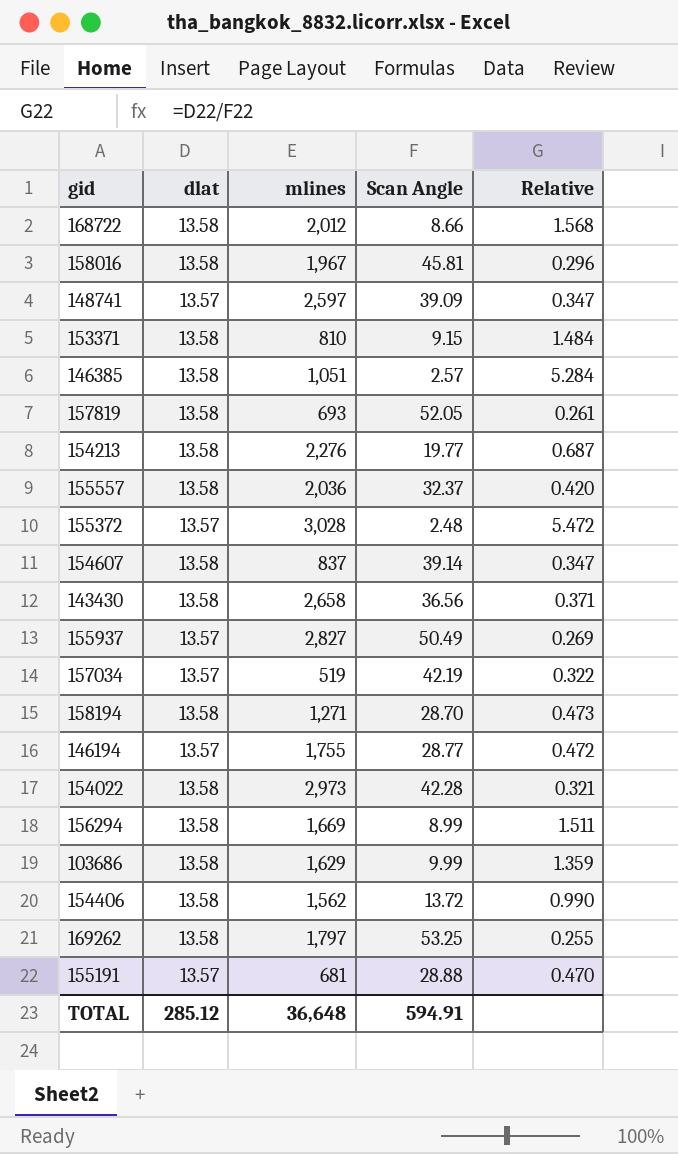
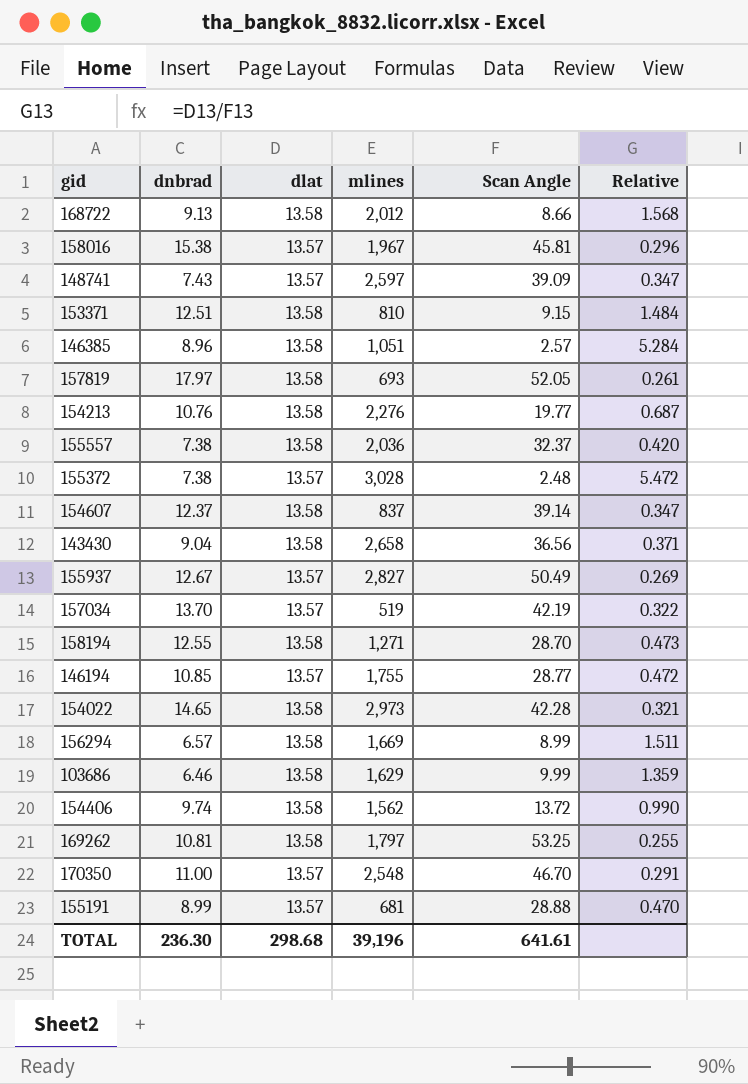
column dnbrad | position: none -> 2
158016 | dlat: 13.58 -> 13.57
row 170350: none -> 11.00 | 13.57 | 2,548 | 46.70 | 0.291
TOTAL | dlat: 285.12 -> 298.68
TOTAL | mlines: 36,648 -> 39,196
TOTAL | Scan Angle: 594.91 -> 641.61

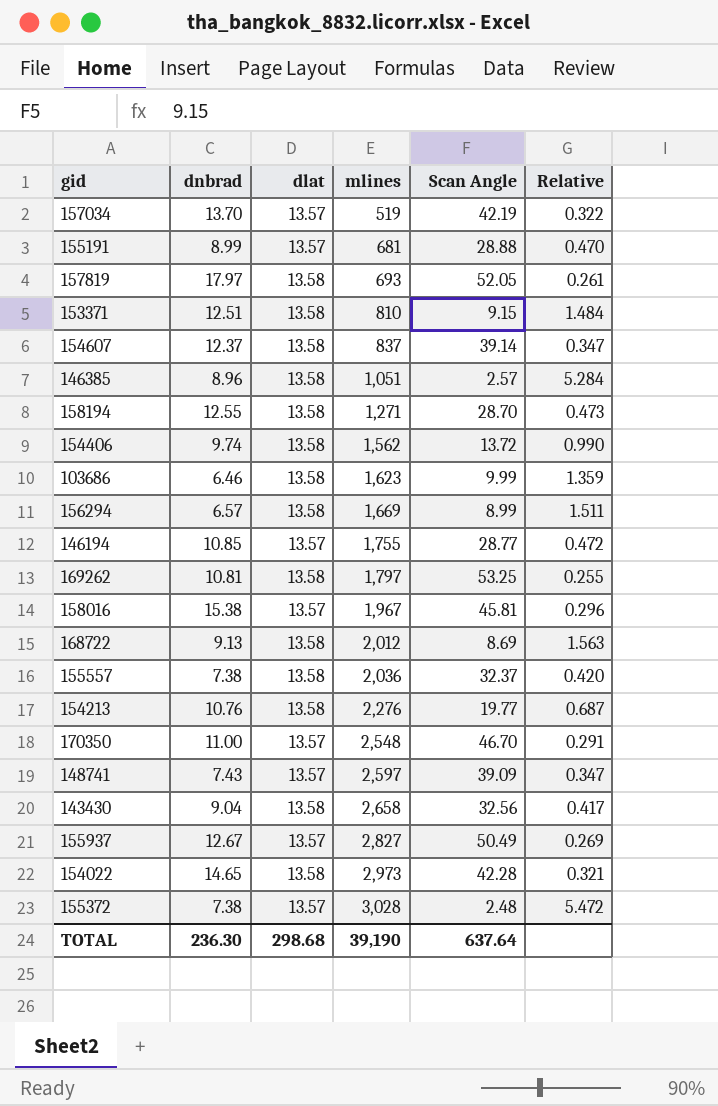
row order: none -> mlines ascending
103686 | mlines: 1,629 -> 1,623
168722 | Scan Angle: 8.66 -> 8.69
168722 | Relative: 1.568 -> 1.563
143430 | Scan Angle: 36.56 -> 32.56
143430 | Relative: 0.371 -> 0.417
TOTAL | mlines: 39,196 -> 39,190
TOTAL | Scan Angle: 641.61 -> 637.64

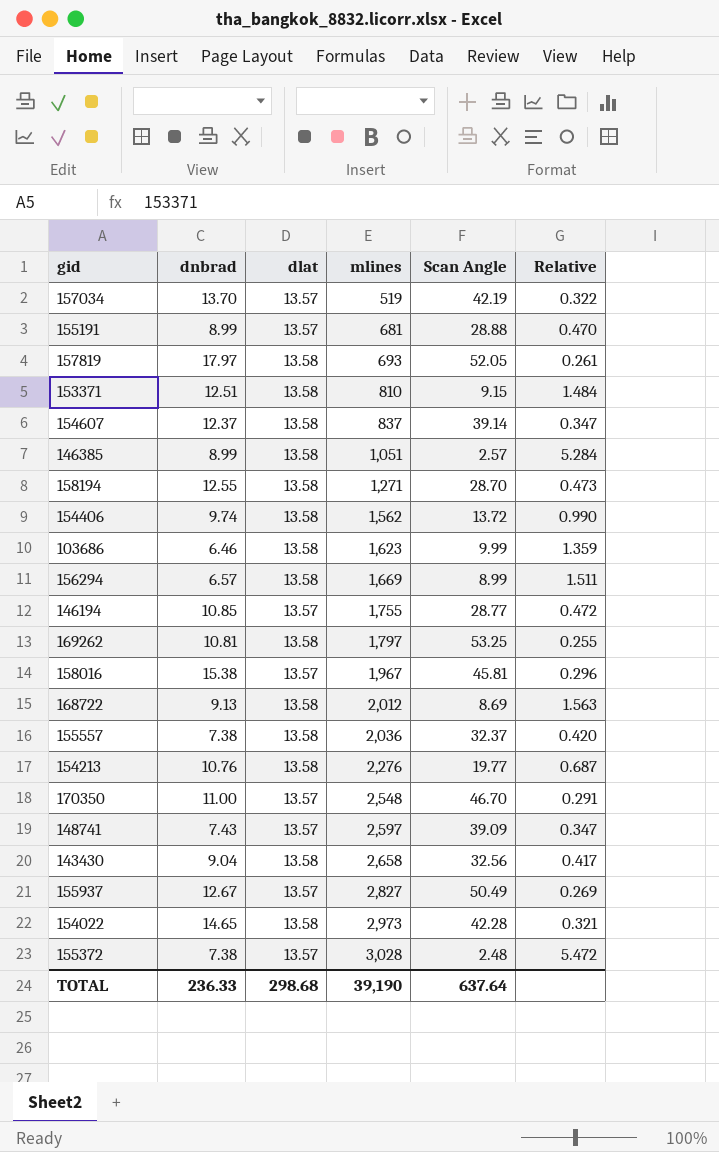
146385 | dnbrad: 8.96 -> 8.99
TOTAL | dnbrad: 236.30 -> 236.33

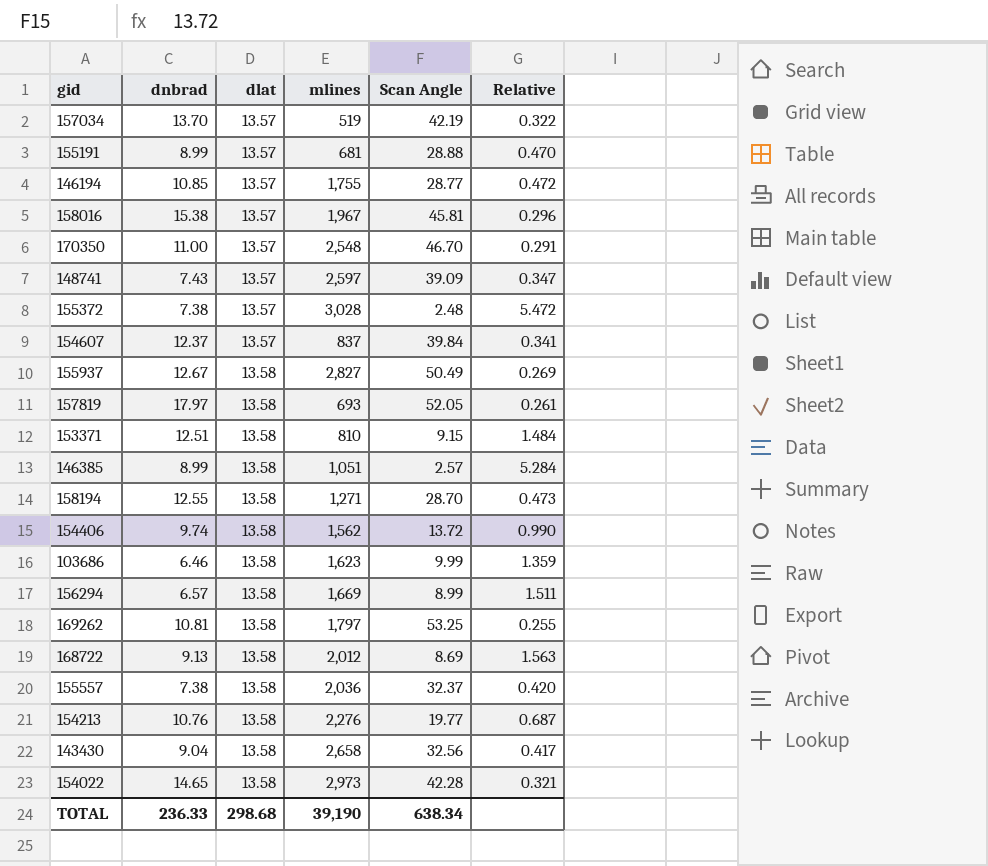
row order: mlines ascending -> dlat ascending
154607 | dlat: 13.58 -> 13.57
154607 | Scan Angle: 39.14 -> 39.84
154607 | Relative: 0.347 -> 0.341
155937 | dlat: 13.57 -> 13.58
TOTAL | Scan Angle: 637.64 -> 638.34

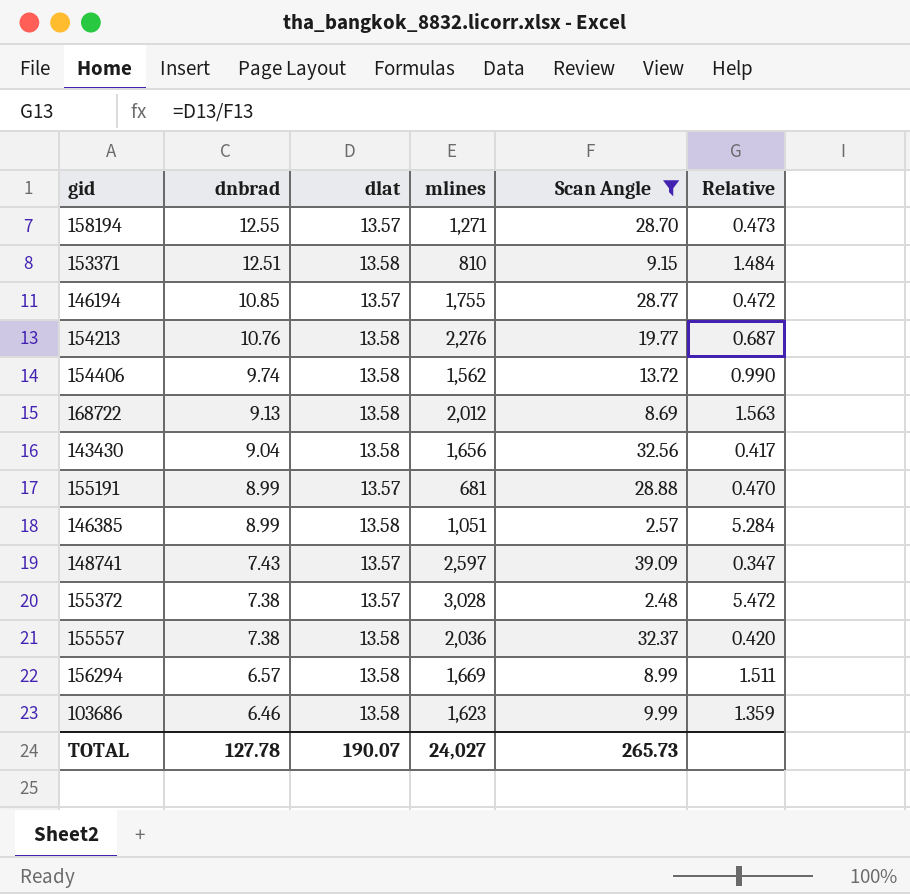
filter: none -> Scan Angle <= 39.09
row order: dlat ascending -> dnbrad descending
158194 | dlat: 13.58 -> 13.57
143430 | mlines: 2,658 -> 1,656
TOTAL | dnbrad: 236.33 -> 127.78
TOTAL | dlat: 298.68 -> 190.07
TOTAL | mlines: 39,190 -> 24,027
TOTAL | Scan Angle: 638.34 -> 265.73

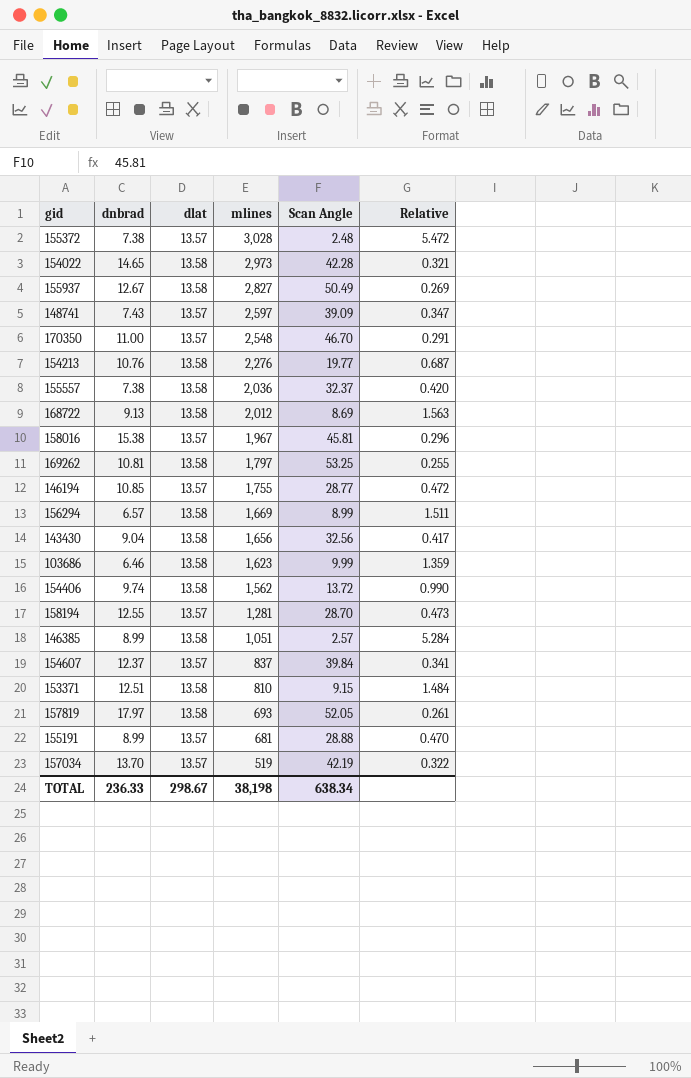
filter: Scan Angle <= 39.09 -> none
row order: dnbrad descending -> mlines descending
158194 | mlines: 1,271 -> 1,281
TOTAL | dnbrad: 127.78 -> 236.33
TOTAL | dlat: 190.07 -> 298.67
TOTAL | mlines: 24,027 -> 38,198
TOTAL | Scan Angle: 265.73 -> 638.34

